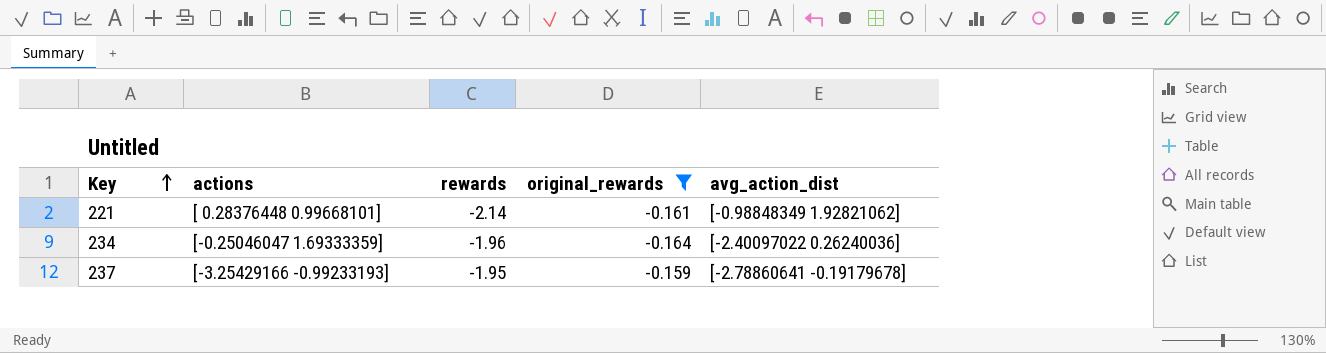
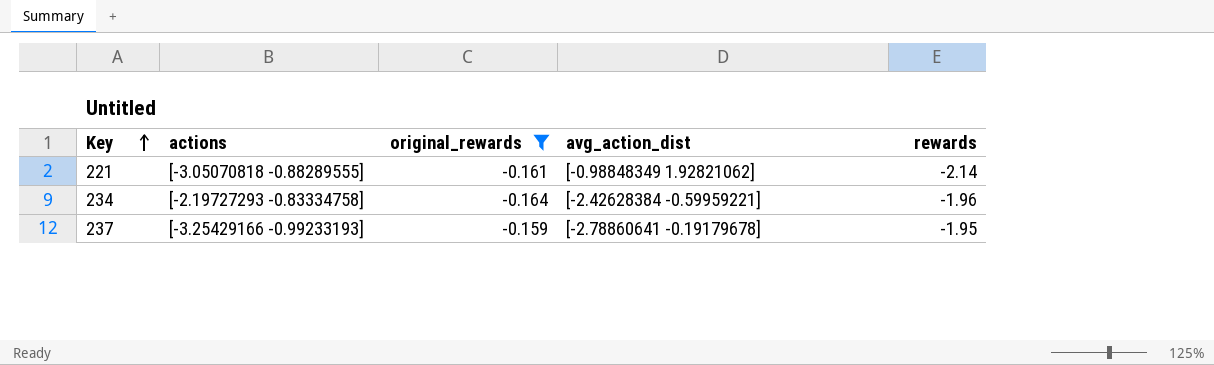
column rewards | position: 3 -> 5
221 | actions: [ 0.28376448 0.99668101] -> [-3.05070818 -0.88289555]
234 | actions: [-0.25046047 1.69333359] -> [-2.19727293 -0.83334758]
234 | avg_action_dist: [-2.40097022 0.26240036] -> [-2.42628384 -0.59959221]

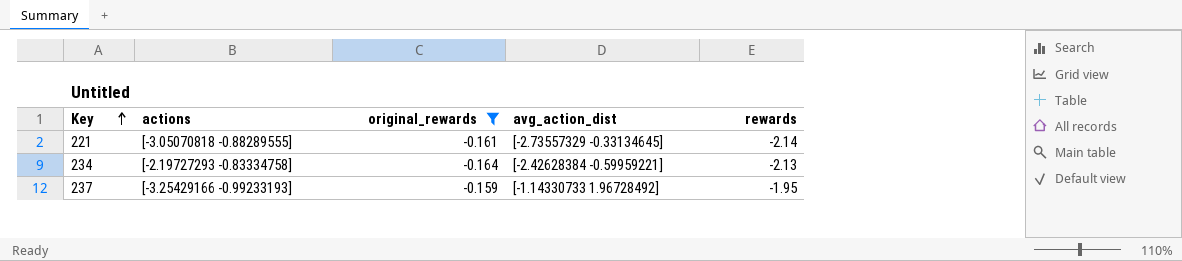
221 | avg_action_dist: [-0.98848349 1.92821062] -> [-2.73557329 -0.33134645]
234 | rewards: -1.96 -> -2.13
237 | avg_action_dist: [-2.78860641 -0.19179678] -> [-1.14330733 1.96728492]

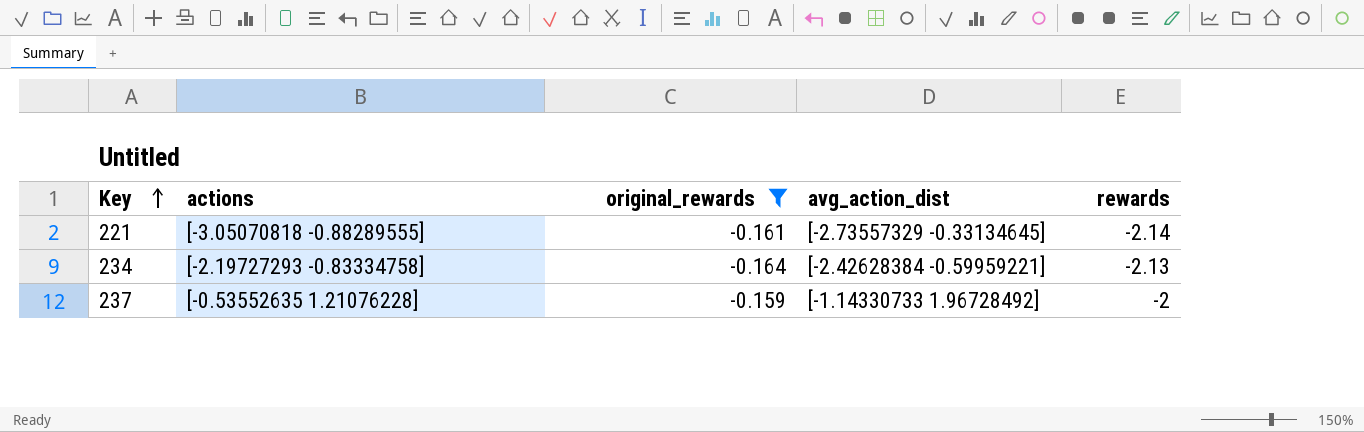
237 | actions: [-3.25429166 -0.99233193] -> [-0.53552635 1.21076228]
237 | rewards: -1.95 -> -2

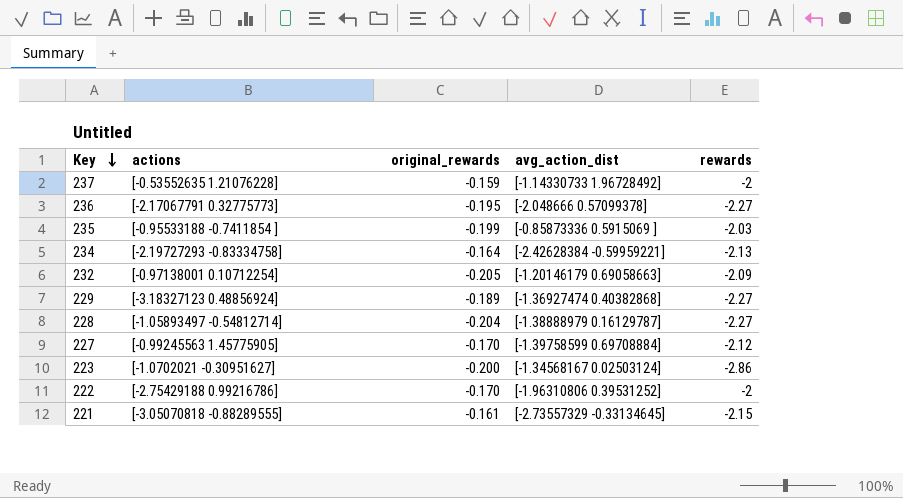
filter: original_rewards >= -0.164 -> none
row order: Key ascending -> Key descending
221 | rewards: -2.14 -> -2.15

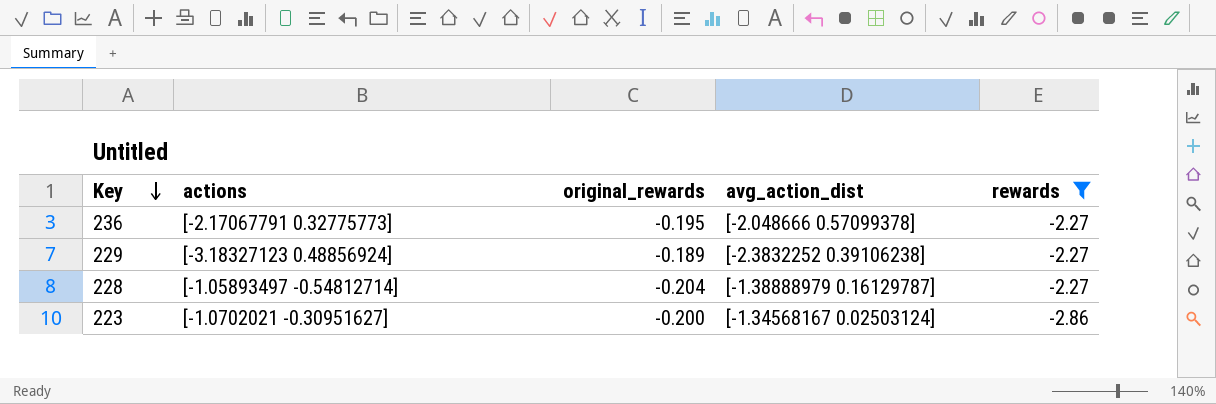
filter: none -> rewards <= -2.27
229 | avg_action_dist: [-1.36927474 0.40382868] -> [-2.3832252 0.39106238]

